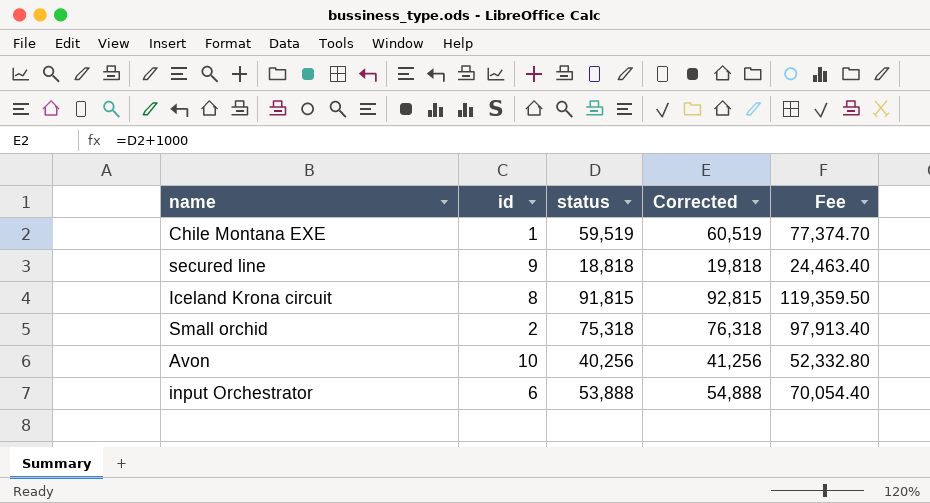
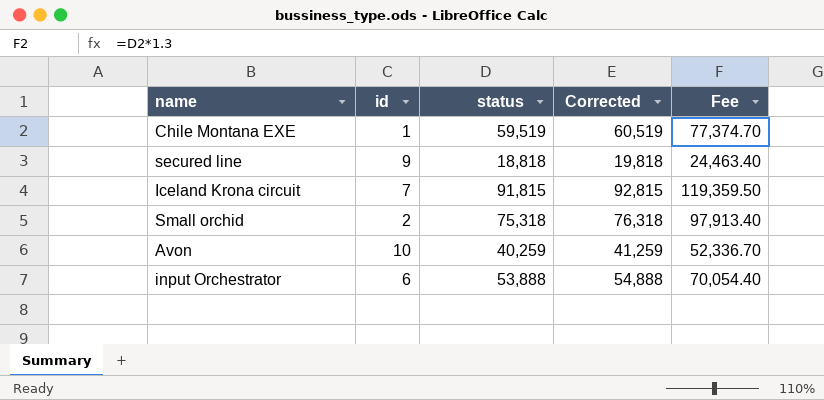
Iceland Krona circuit | id: 8 -> 7
Avon | status: 40,256 -> 40,259
Avon | Corrected: 41,256 -> 41,259
Avon | Fee: 52,332.80 -> 52,336.70

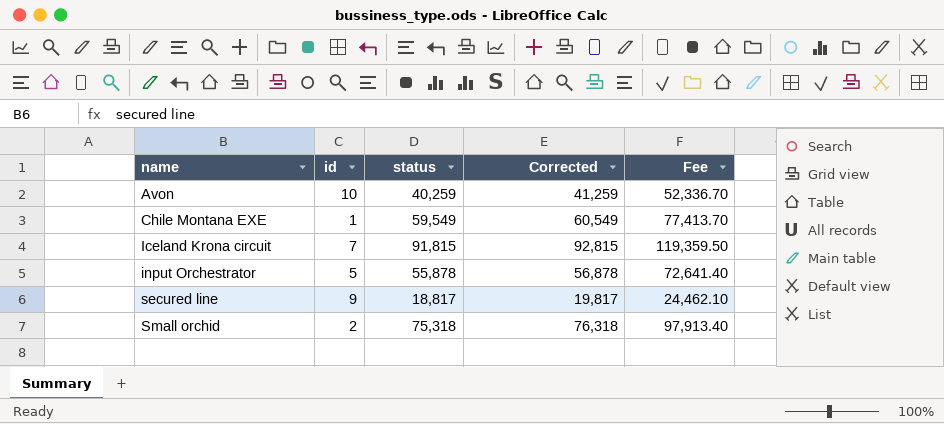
row order: none -> name ascending
Chile Montana EXE | status: 59,519 -> 59,549
Chile Montana EXE | Corrected: 60,519 -> 60,549
Chile Montana EXE | Fee: 77,374.70 -> 77,413.70
input Orchestrator | id: 6 -> 5
input Orchestrator | status: 53,888 -> 55,878
input Orchestrator | Corrected: 54,888 -> 56,878
input Orchestrator | Fee: 70,054.40 -> 72,641.40
secured line | status: 18,818 -> 18,817
secured line | Corrected: 19,818 -> 19,817
secured line | Fee: 24,463.40 -> 24,462.10

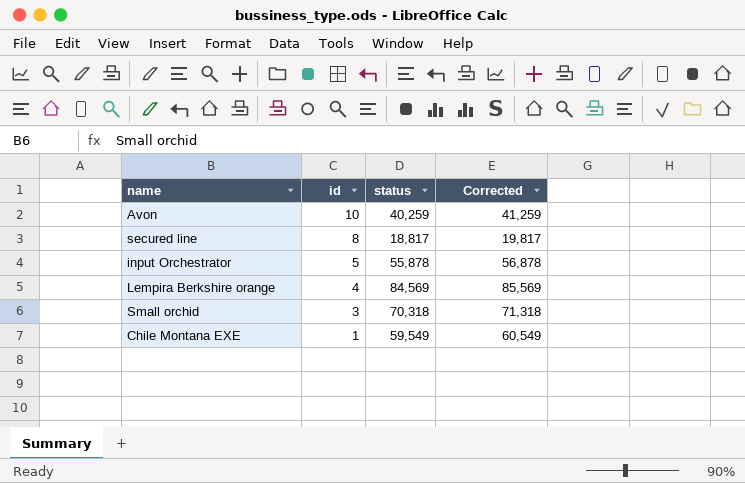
row order: name ascending -> id descending
column Fee | formula: [status] * 1.3 -> none
row Iceland Krona circuit: 7 | 91,815 | 92,815 | 119,359.50 -> none
secured line | id: 9 -> 8
row Lempira Berkshire orange: none -> 4 | 84,569 | 85,569
Small orchid | id: 2 -> 3
Small orchid | status: 75,318 -> 70,318
Small orchid | Corrected: 76,318 -> 71,318

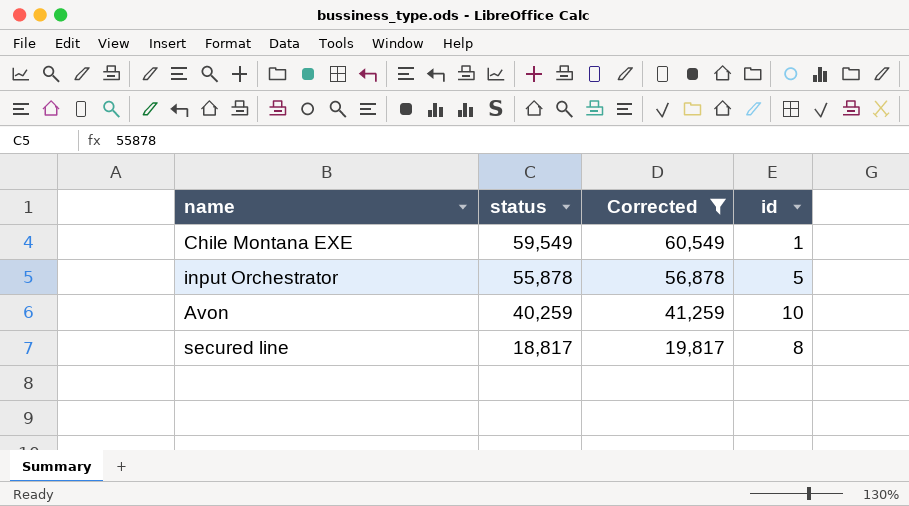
filter: none -> Corrected <= 60,549
row order: id descending -> status descending
column id | position: 2 -> 4

